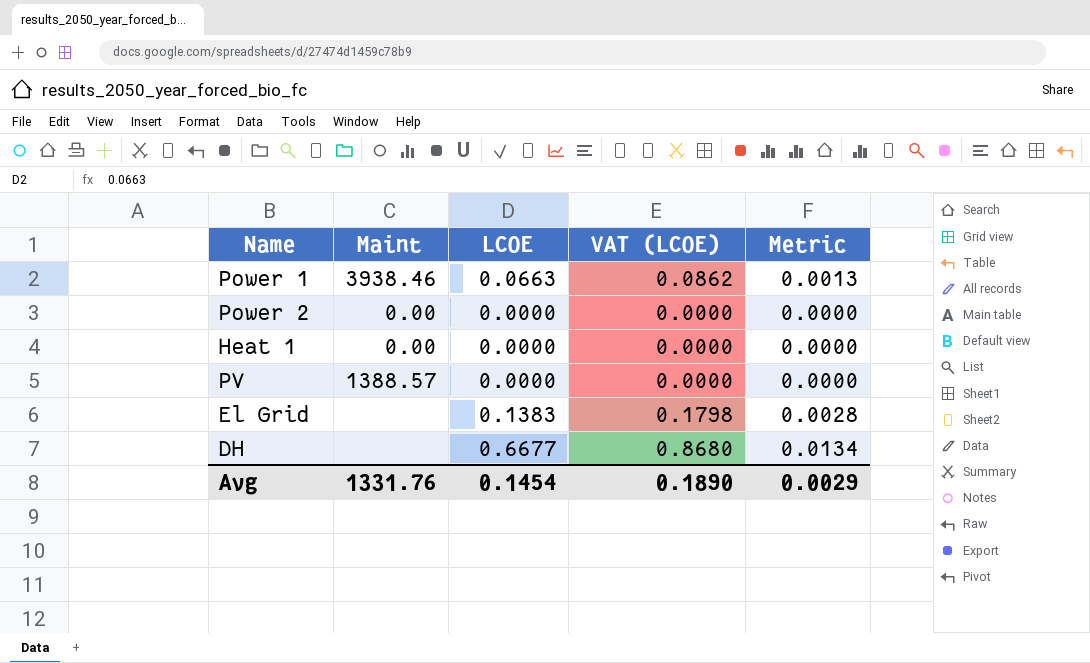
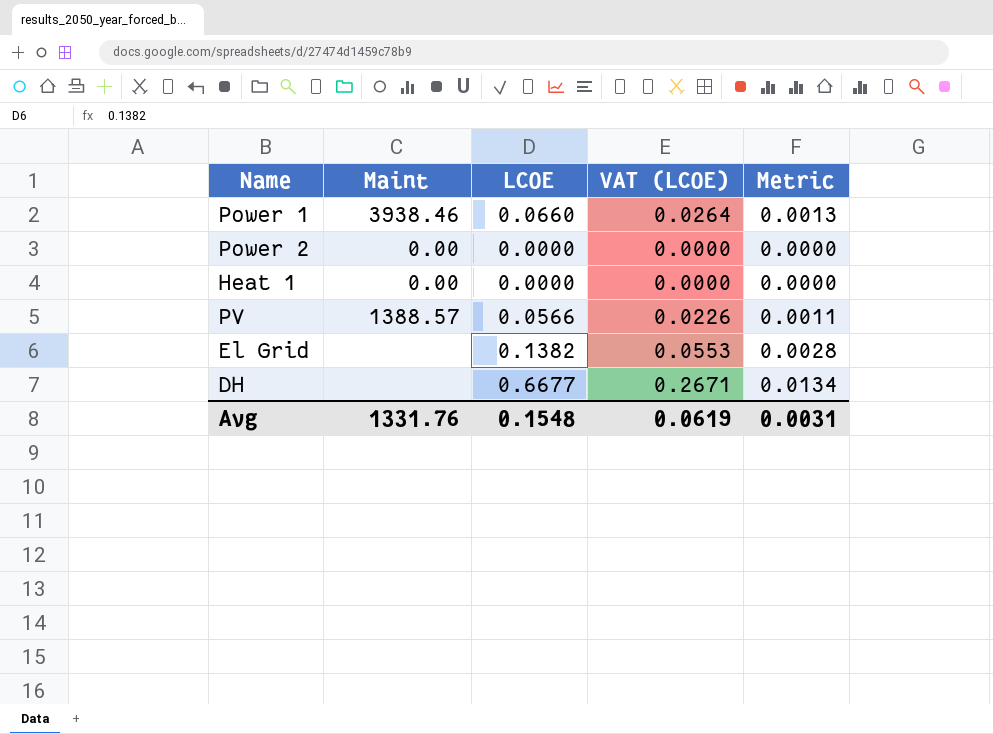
column VAT (LCOE) | formula: [LCOE] * 1.3 -> [LCOE] * 0.4
Power 1 | LCOE: 0.0663 -> 0.0660
PV | LCOE: 0.0000 -> 0.0566
PV | Metric: 0.0000 -> 0.0011
El Grid | LCOE: 0.1383 -> 0.1382
Avg | LCOE: 0.1454 -> 0.1548
Avg | VAT (LCOE): 0.1890 -> 0.0619
Avg | Metric: 0.0029 -> 0.0031

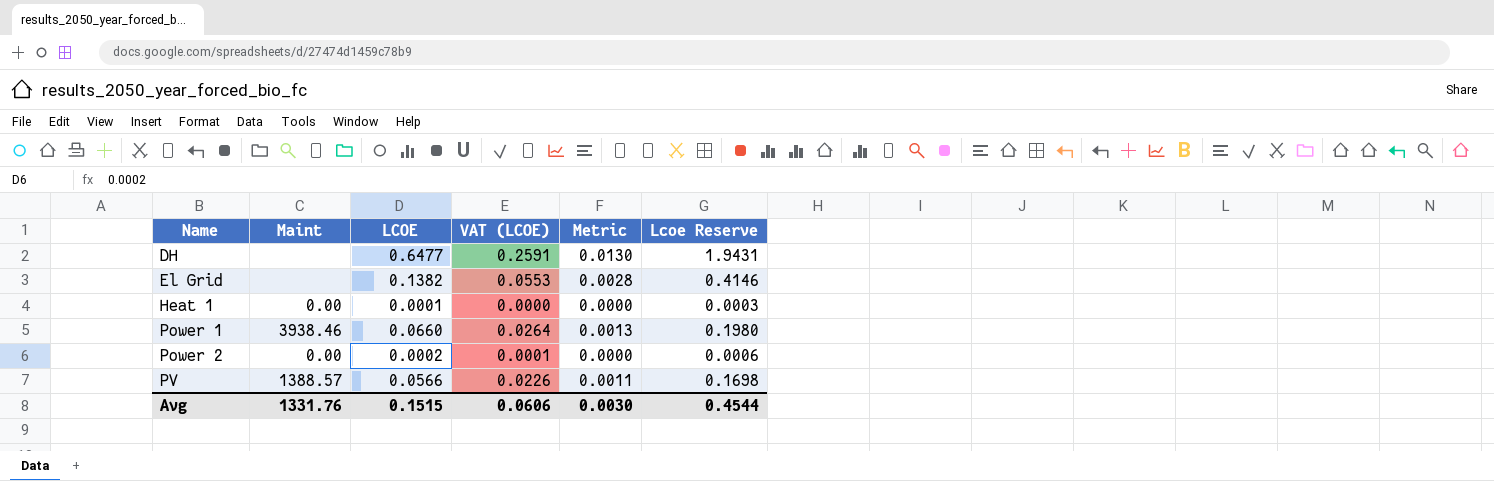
row order: none -> Name ascending
column Lcoe Reserve | formula: none -> [LCOE] * 3
DH | LCOE: 0.6677 -> 0.6477
DH | VAT (LCOE): 0.2671 -> 0.2591
DH | Metric: 0.0134 -> 0.0130
Heat 1 | LCOE: 0.0000 -> 0.0001
Power 2 | LCOE: 0.0000 -> 0.0002
Power 2 | VAT (LCOE): 0.0000 -> 0.0001
Avg | LCOE: 0.1548 -> 0.1515
Avg | VAT (LCOE): 0.0619 -> 0.0606
Avg | Metric: 0.0031 -> 0.0030

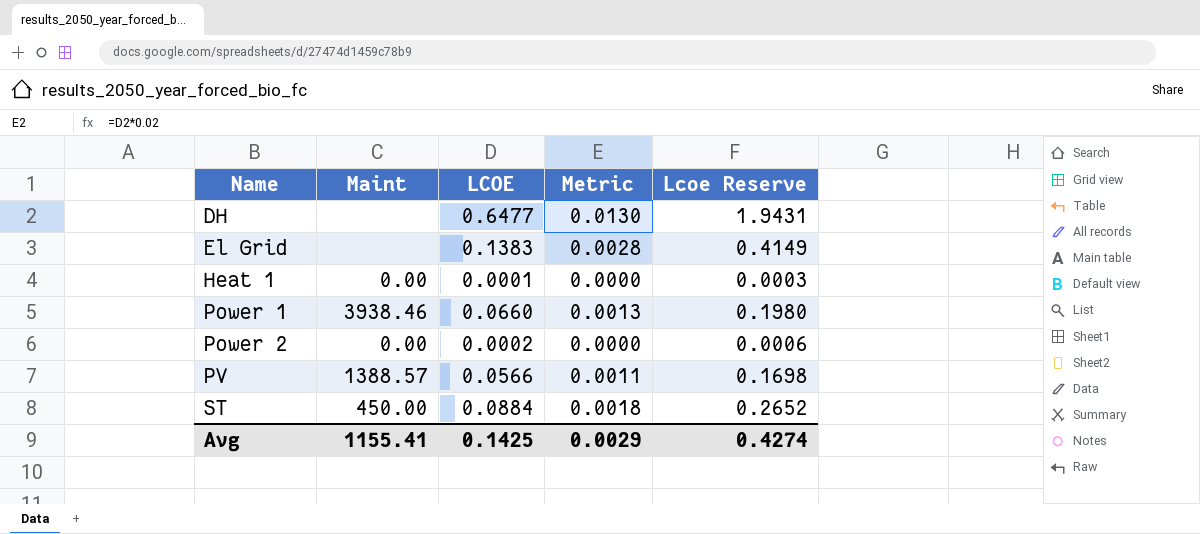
column VAT (LCOE) | formula: [LCOE] * 0.4 -> none
El Grid | LCOE: 0.1382 -> 0.1383
El Grid | Lcoe Reserve: 0.4146 -> 0.4149
row ST: none -> 450.00 | 0.0884 | 0.0018 | 0.2652
Avg | Maint: 1331.76 -> 1155.41
Avg | LCOE: 0.1515 -> 0.1425
Avg | Metric: 0.0030 -> 0.0029
Avg | Lcoe Reserve: 0.4544 -> 0.4274

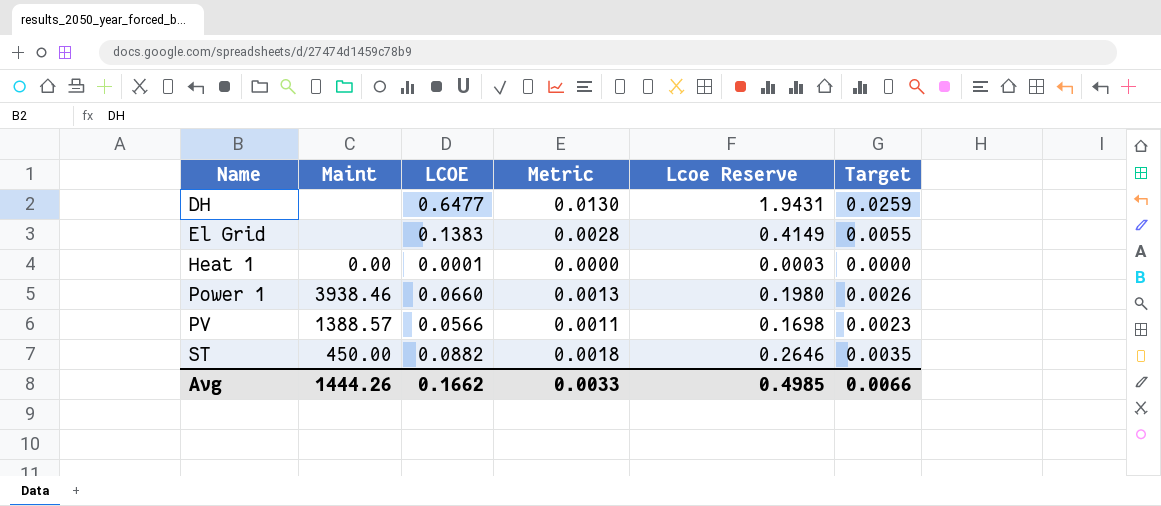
column Target | formula: none -> [LCOE] * 0.04
row Power 2: 0.00 | 0.0002 | 0.0000 | 0.0006 -> none
ST | LCOE: 0.0884 -> 0.0882
ST | Lcoe Reserve: 0.2652 -> 0.2646
Avg | Maint: 1155.41 -> 1444.26
Avg | LCOE: 0.1425 -> 0.1662
Avg | Metric: 0.0029 -> 0.0033
Avg | Lcoe Reserve: 0.4274 -> 0.4985

